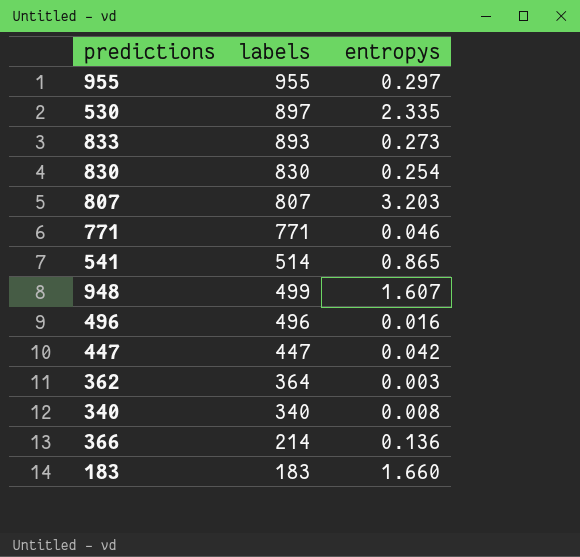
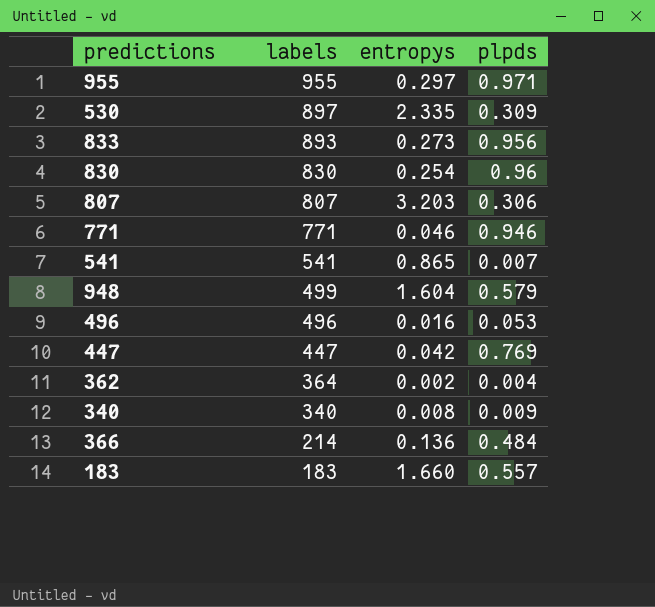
column plpds | position: none -> 4
541 | labels: 514 -> 541
948 | entropys: 1.607 -> 1.604
362 | entropys: 0.003 -> 0.002

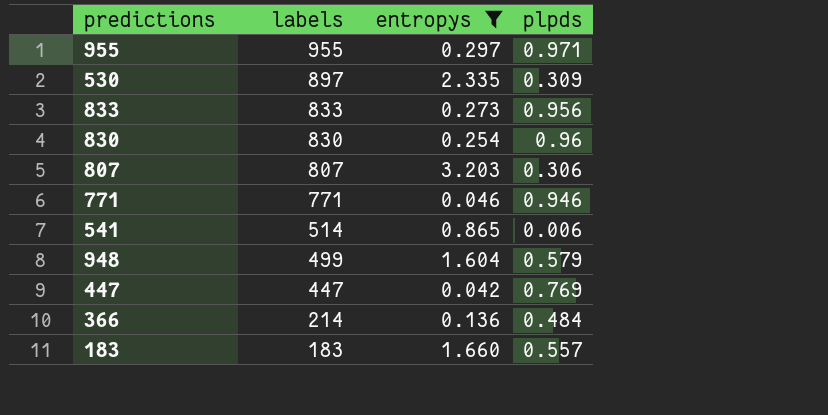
filter: none -> entropys >= 0.042
833 | labels: 893 -> 833
541 | labels: 541 -> 514
541 | plpds: 0.007 -> 0.006

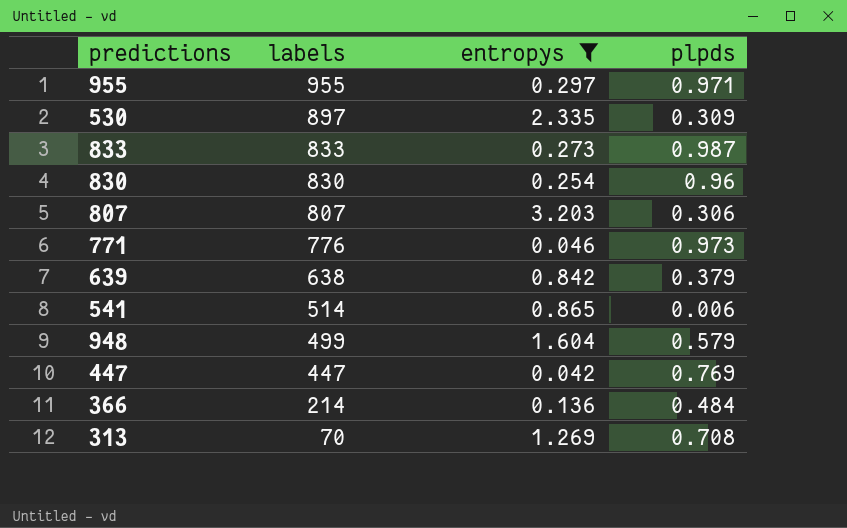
row 183: 183 | 1.660 | 0.557 -> none
833 | plpds: 0.956 -> 0.987
771 | labels: 771 -> 776
771 | plpds: 0.946 -> 0.973
row 639: none -> 638 | 0.842 | 0.379
row 313: none -> 70 | 1.269 | 0.708

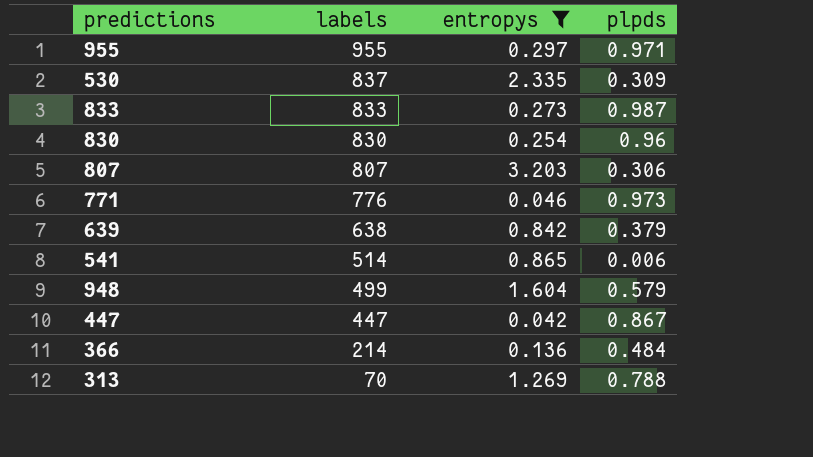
530 | labels: 897 -> 837
447 | plpds: 0.769 -> 0.867
313 | plpds: 0.708 -> 0.788

